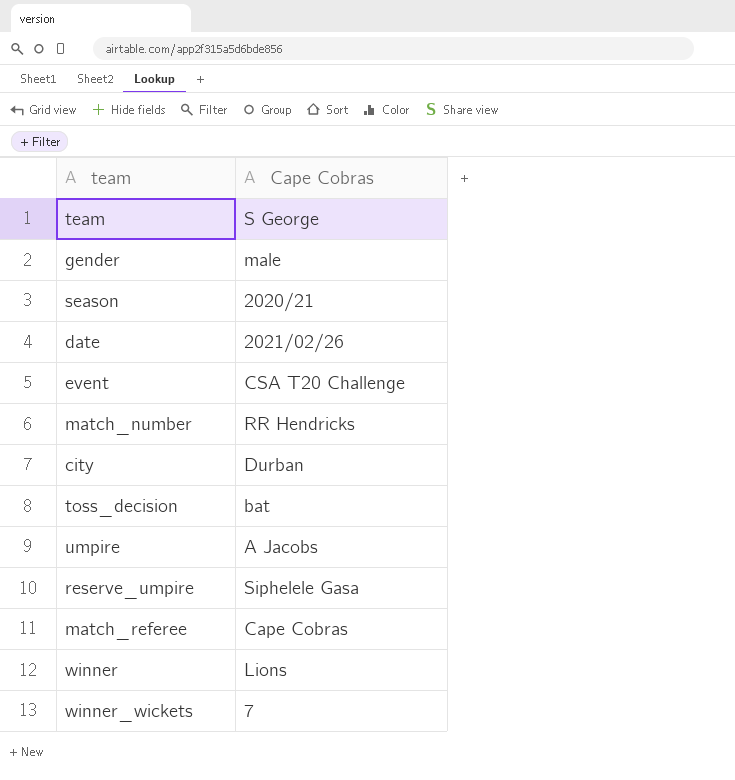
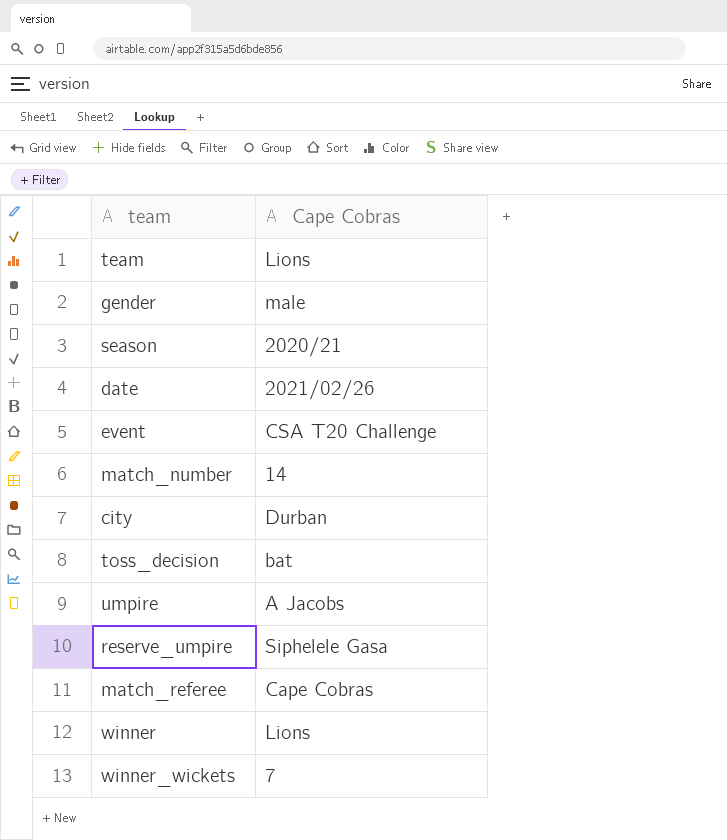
team | Cape Cobras: S George -> Lions
match_number | Cape Cobras: RR Hendricks -> 14

